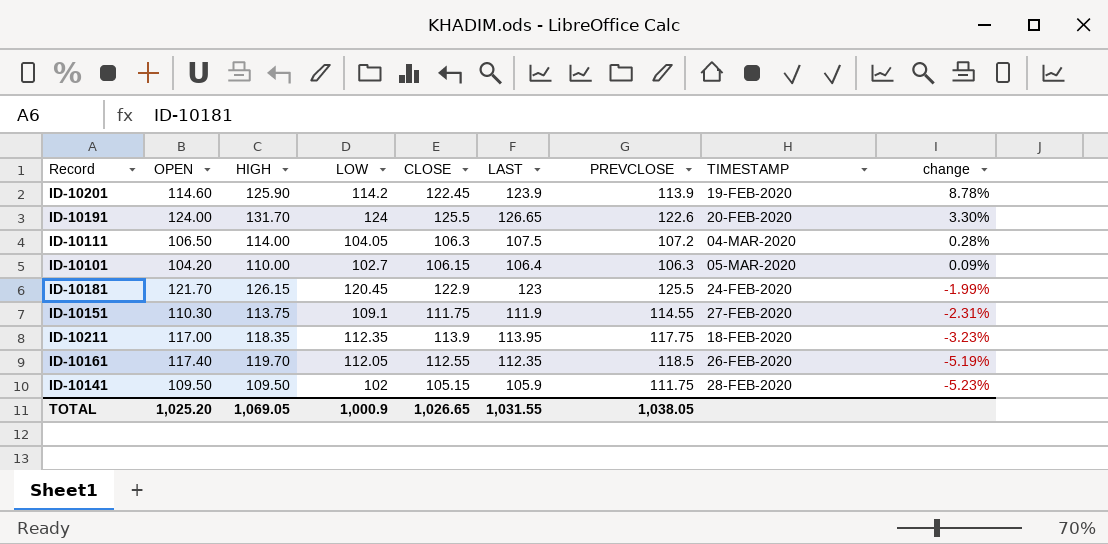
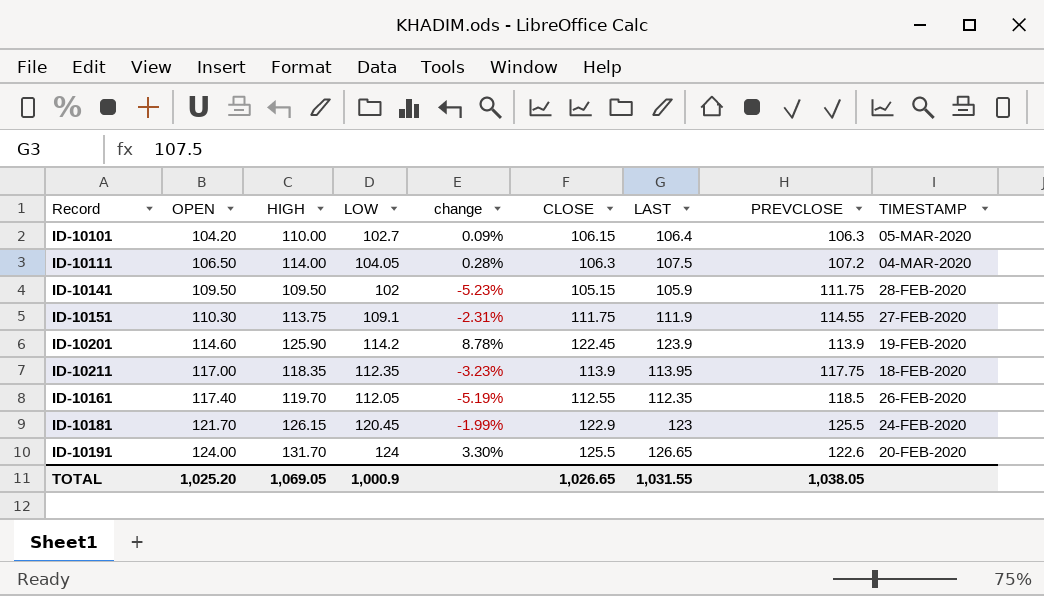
row order: change descending -> OPEN ascending
column change | position: 9 -> 5

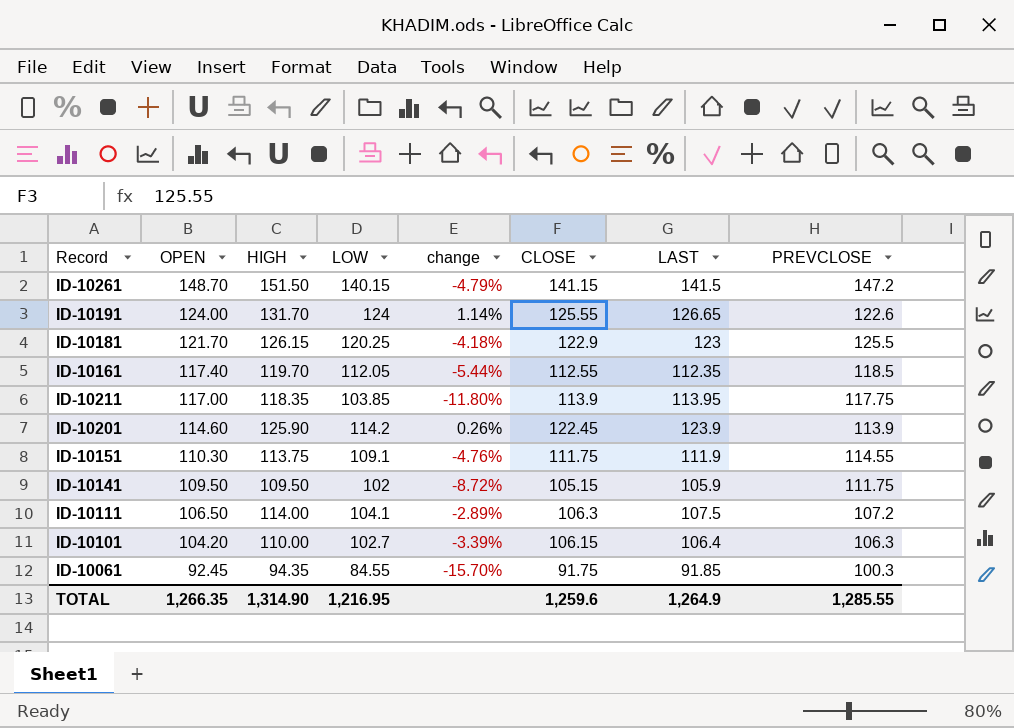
row order: OPEN ascending -> OPEN descending
column TIMESTAMP | position: 9 -> none
column change | formula: ([LAST] - [PREVCLOSE]) / [PREVCLOSE] -> ([LOW] - [PREVCLOSE]) / [PREVCLOSE]
row ID-10261: none -> 148.70 | 151.50 | 140.15 | -4.79% | 141.15 | 141.5 | 147.2
ID-10191 | CLOSE: 125.5 -> 125.55
ID-10181 | LOW: 120.45 -> 120.25
ID-10211 | LOW: 112.35 -> 103.85
ID-10111 | LOW: 104.05 -> 104.1
row ID-10061: none -> 92.45 | 94.35 | 84.55 | -15.70% | 91.75 | 91.85 | 100.3
TOTAL | OPEN: 1,025.20 -> 1,266.35
TOTAL | HIGH: 1,069.05 -> 1,314.90
TOTAL | LOW: 1,000.9 -> 1,216.95
TOTAL | CLOSE: 1,026.65 -> 1,259.6
TOTAL | LAST: 1,031.55 -> 1,264.9
TOTAL | PREVCLOSE: 1,038.05 -> 1,285.55

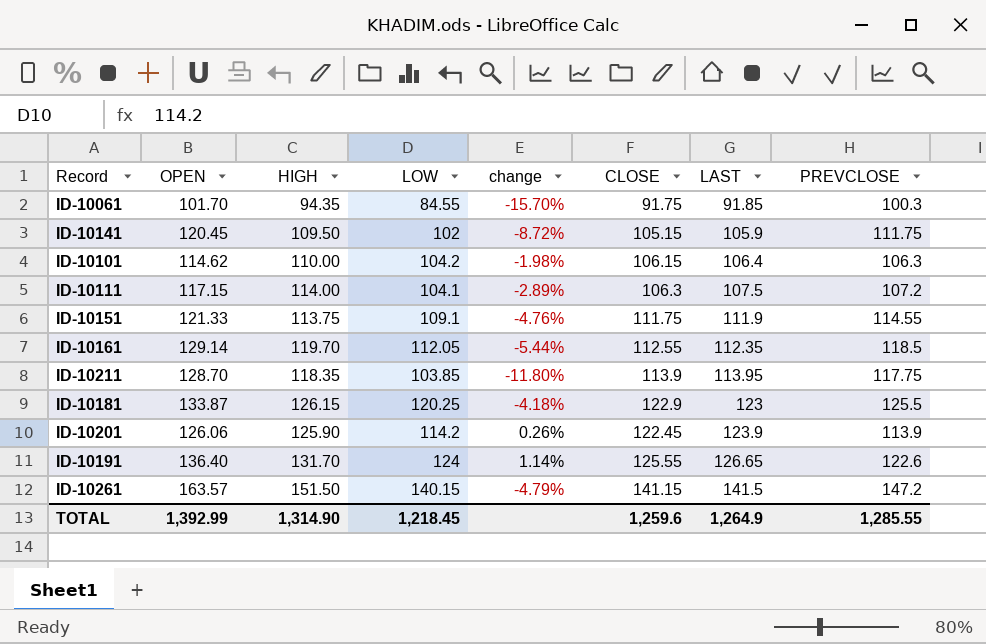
row order: OPEN descending -> LAST ascending
ID-10061 | OPEN: 92.45 -> 101.70
ID-10141 | OPEN: 109.50 -> 120.45
ID-10101 | OPEN: 104.20 -> 114.62
ID-10101 | LOW: 102.7 -> 104.2
ID-10101 | change: -3.39% -> -1.98%
ID-10111 | OPEN: 106.50 -> 117.15
ID-10151 | OPEN: 110.30 -> 121.33
ID-10161 | OPEN: 117.40 -> 129.14
ID-10211 | OPEN: 117.00 -> 128.70
ID-10181 | OPEN: 121.70 -> 133.87
ID-10201 | OPEN: 114.60 -> 126.06
ID-10191 | OPEN: 124.00 -> 136.40
ID-10261 | OPEN: 148.70 -> 163.57
TOTAL | OPEN: 1,266.35 -> 1,392.99
TOTAL | LOW: 1,216.95 -> 1,218.45

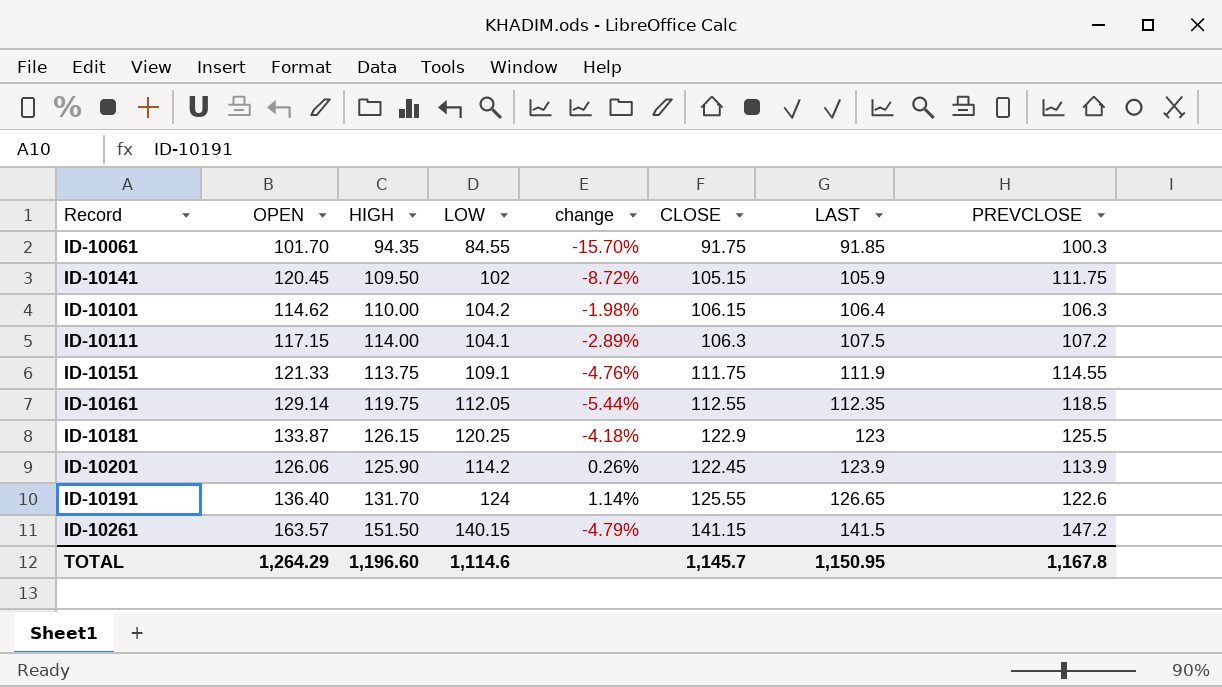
row ID-10211: 128.70 | 118.35 | 103.85 | -11.80% | 113.9 | 113.95 | 117.75 -> none
ID-10161 | HIGH: 119.70 -> 119.75
TOTAL | OPEN: 1,392.99 -> 1,264.29
TOTAL | HIGH: 1,314.90 -> 1,196.60
TOTAL | LOW: 1,218.45 -> 1,114.6
TOTAL | CLOSE: 1,259.6 -> 1,145.7
TOTAL | LAST: 1,264.9 -> 1,150.95
TOTAL | PREVCLOSE: 1,285.55 -> 1,167.8

